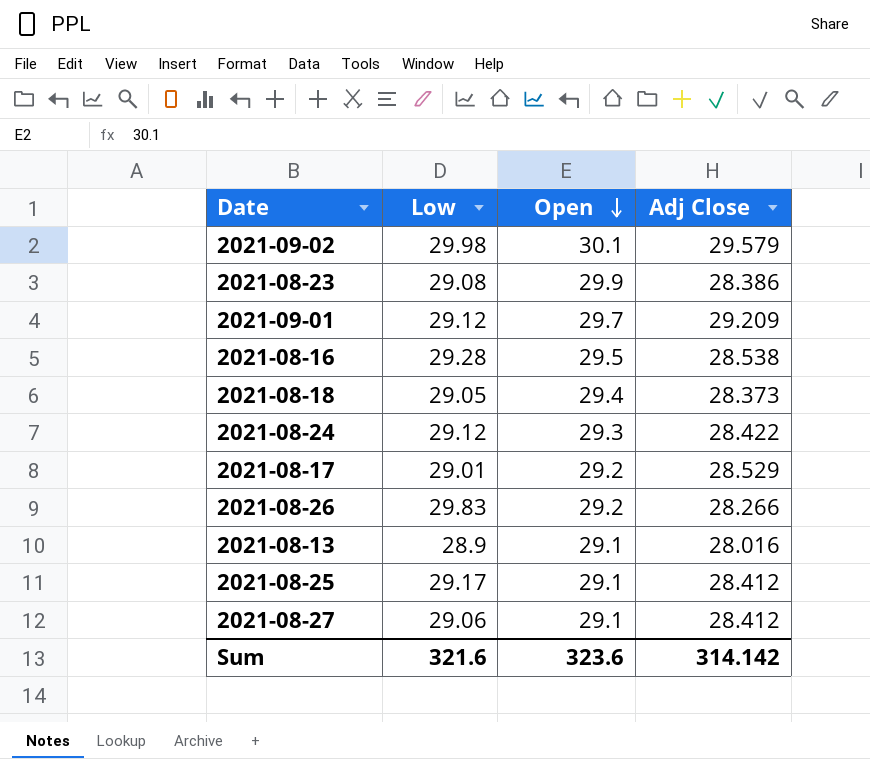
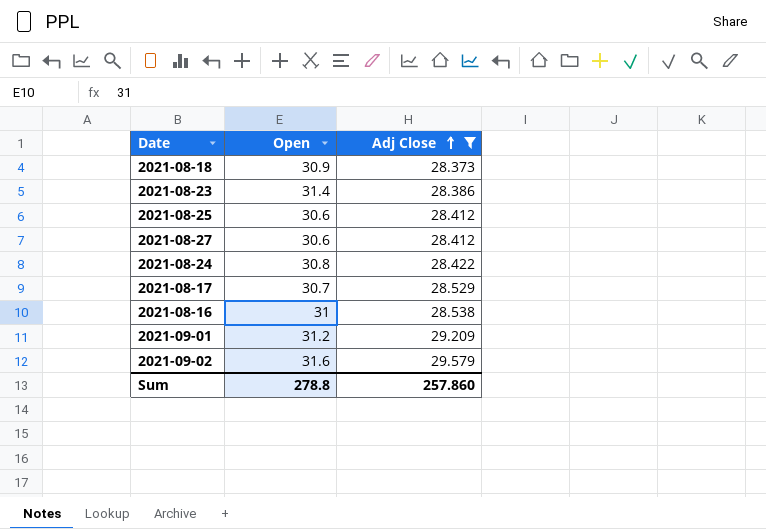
filter: none -> Adj Close >= 28.373
row order: Open descending -> Adj Close ascending
column Low | position: 2 -> none
2021-08-18 | Open: 29.4 -> 30.9
2021-08-23 | Open: 29.9 -> 31.4
2021-08-25 | Open: 29.1 -> 30.6
2021-08-27 | Open: 29.1 -> 30.6
2021-08-24 | Open: 29.3 -> 30.8
2021-08-17 | Open: 29.2 -> 30.7
2021-08-16 | Open: 29.5 -> 31
2021-09-01 | Open: 29.7 -> 31.2
2021-09-02 | Open: 30.1 -> 31.6
Sum | Open: 323.6 -> 278.8
Sum | Adj Close: 314.142 -> 257.860

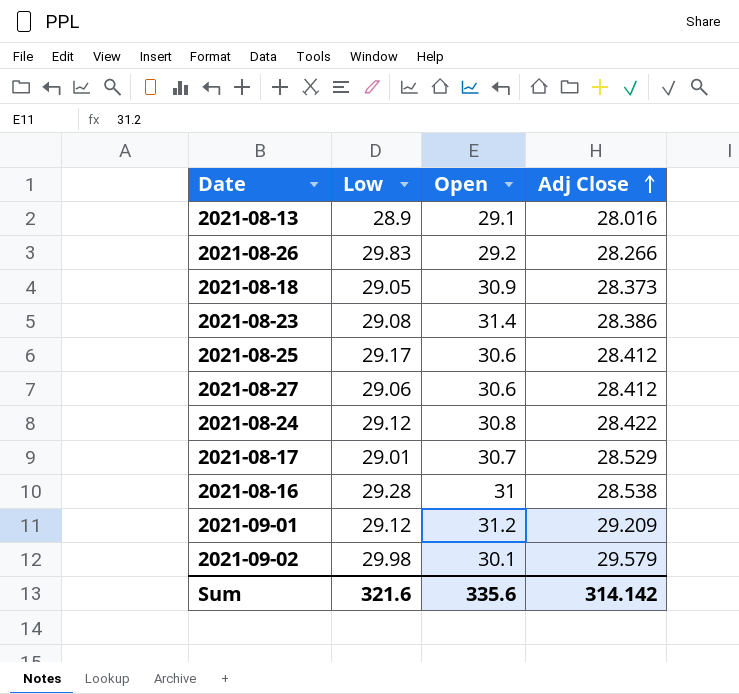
filter: Adj Close >= 28.373 -> none
column Low | position: none -> 2
2021-09-02 | Open: 31.6 -> 30.1
Sum | Open: 278.8 -> 335.6
Sum | Adj Close: 257.860 -> 314.142

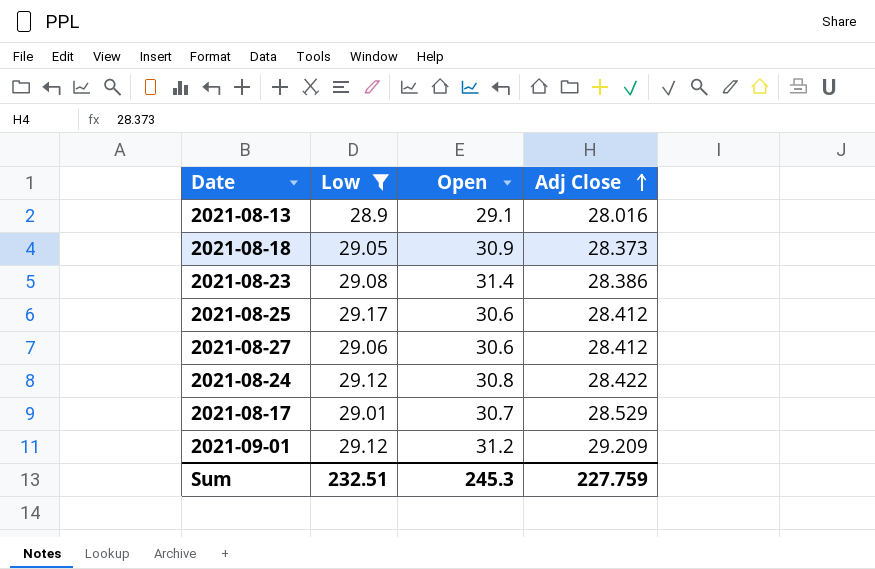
filter: none -> Low <= 29.17
Sum | Low: 321.6 -> 232.51
Sum | Open: 335.6 -> 245.3
Sum | Adj Close: 314.142 -> 227.759

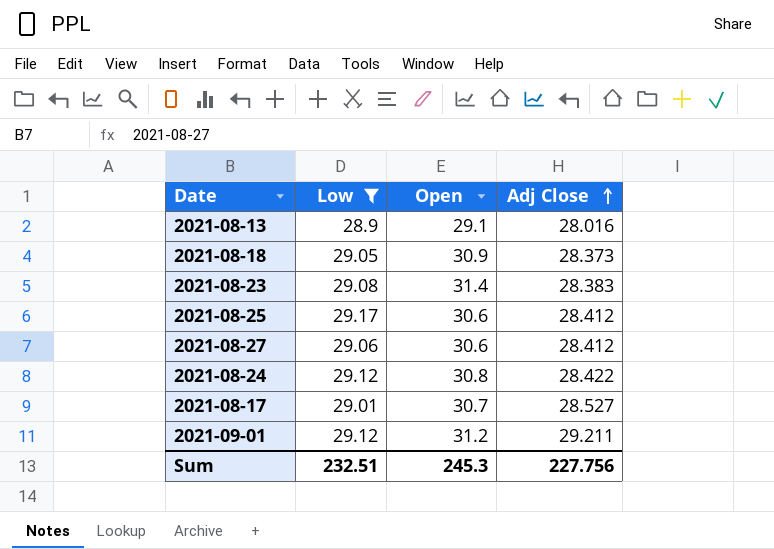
2021-08-23 | Adj Close: 28.386 -> 28.383
2021-08-17 | Adj Close: 28.529 -> 28.527
2021-09-01 | Adj Close: 29.209 -> 29.211
Sum | Adj Close: 227.759 -> 227.756

